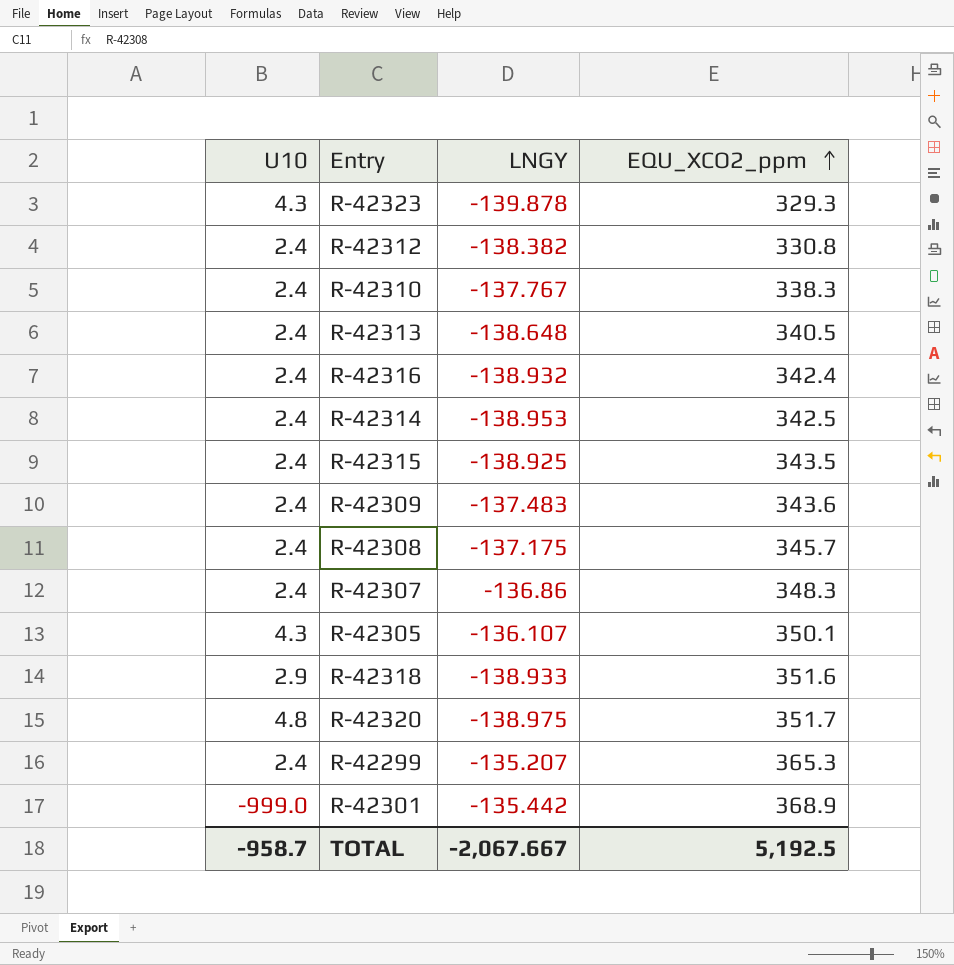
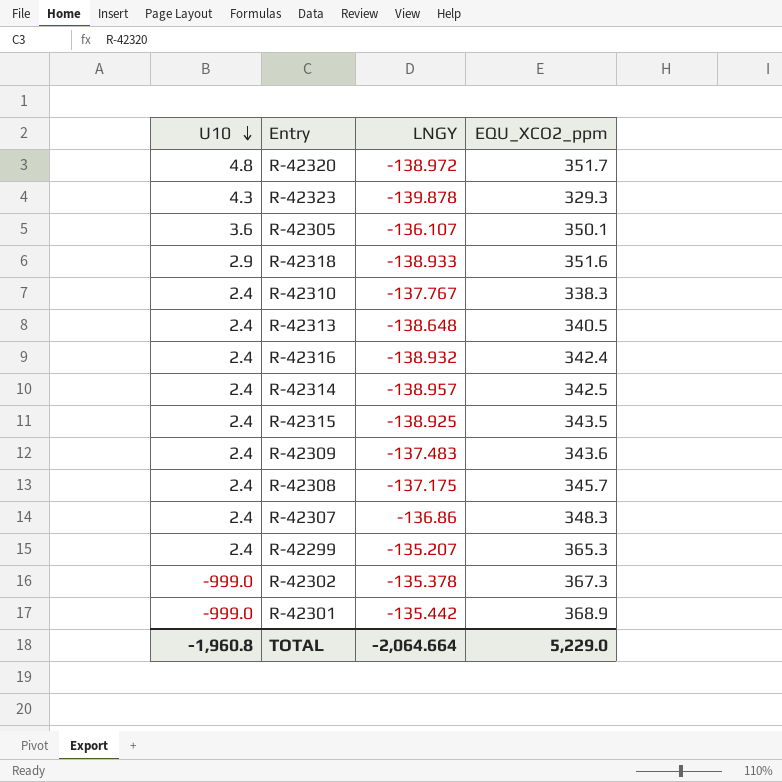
row order: EQU_XCO2_ppm ascending -> U10 descending
row R-42312: 2.4 | -138.382 | 330.8 -> none
R-42320 | LNGY: -138.975 -> -138.972
R-42305 | U10: 4.3 -> 3.6
R-42314 | LNGY: -138.953 -> -138.957
row R-42302: none -> -999.0 | -135.378 | 367.3
TOTAL | U10: -958.7 -> -1,960.8
TOTAL | LNGY: -2,067.667 -> -2,064.664
TOTAL | EQU_XCO2_ppm: 5,192.5 -> 5,229.0

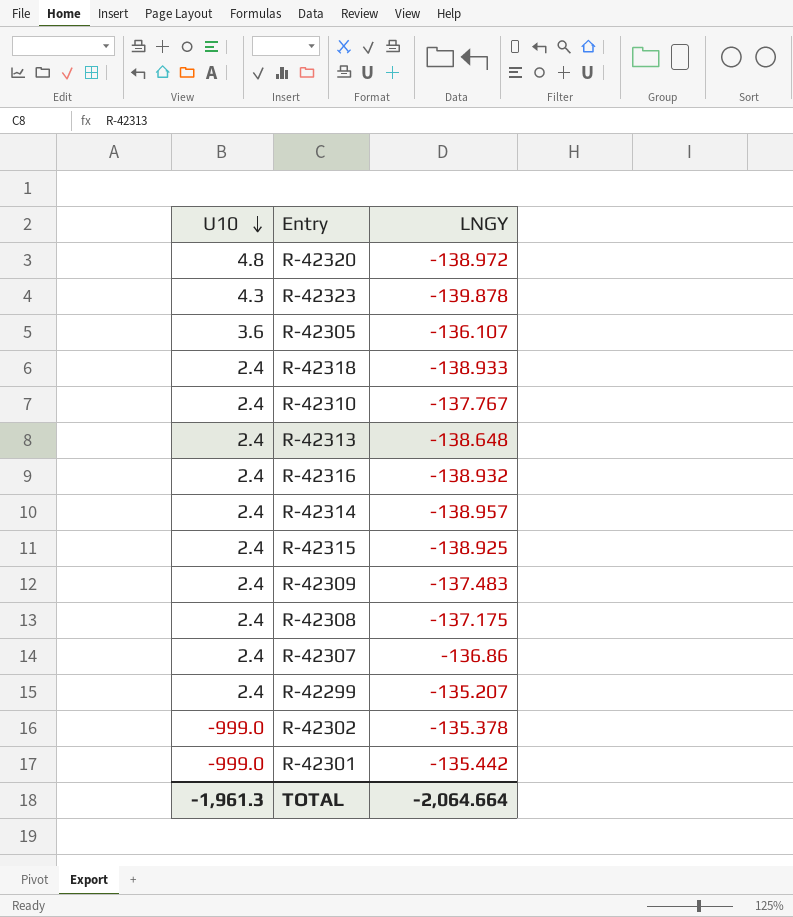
column EQU_XCO2_ppm | position: 4 -> none
R-42318 | U10: 2.9 -> 2.4
TOTAL | U10: -1,960.8 -> -1,961.3

